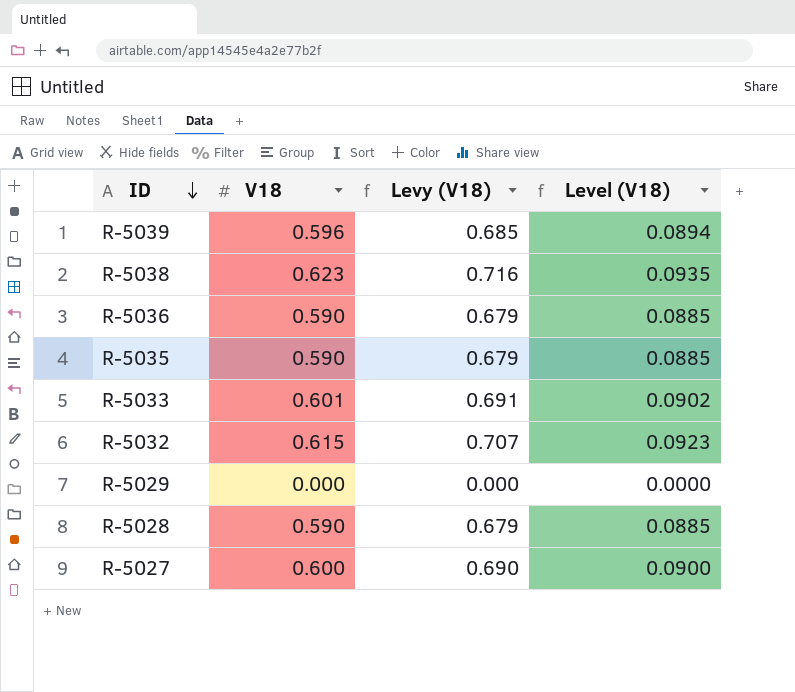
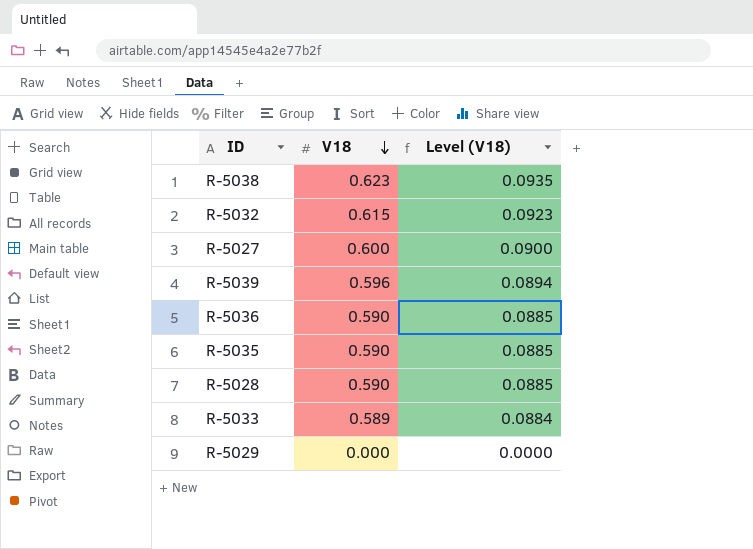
row order: ID descending -> V18 descending
column Levy (V18) | formula: [V18] * 1.15 -> none
R-5033 | V18: 0.601 -> 0.589
R-5033 | Level (V18): 0.0902 -> 0.0884

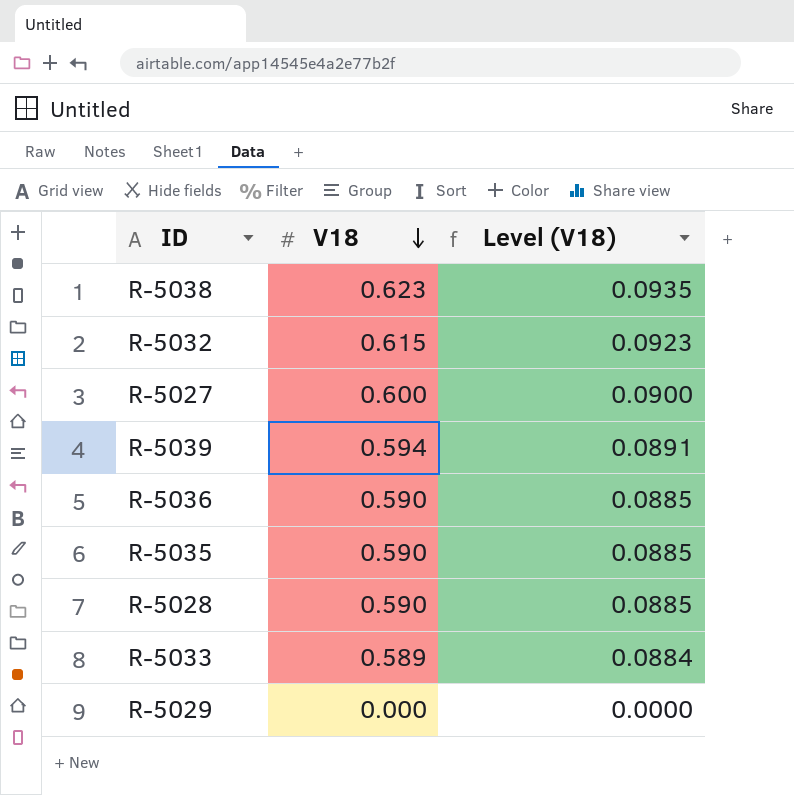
R-5039 | V18: 0.596 -> 0.594
R-5039 | Level (V18): 0.0894 -> 0.0891

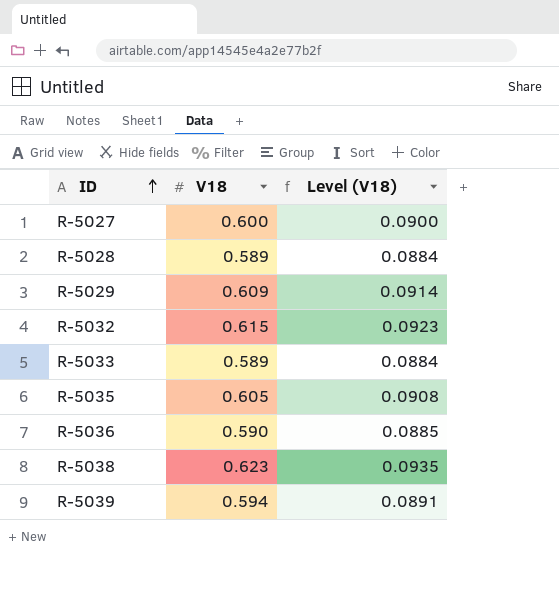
row order: V18 descending -> ID ascending
R-5028 | V18: 0.590 -> 0.589
R-5028 | Level (V18): 0.0885 -> 0.0884
R-5029 | V18: 0.000 -> 0.609
R-5029 | Level (V18): 0.0000 -> 0.0914
R-5035 | V18: 0.590 -> 0.605
R-5035 | Level (V18): 0.0885 -> 0.0908

